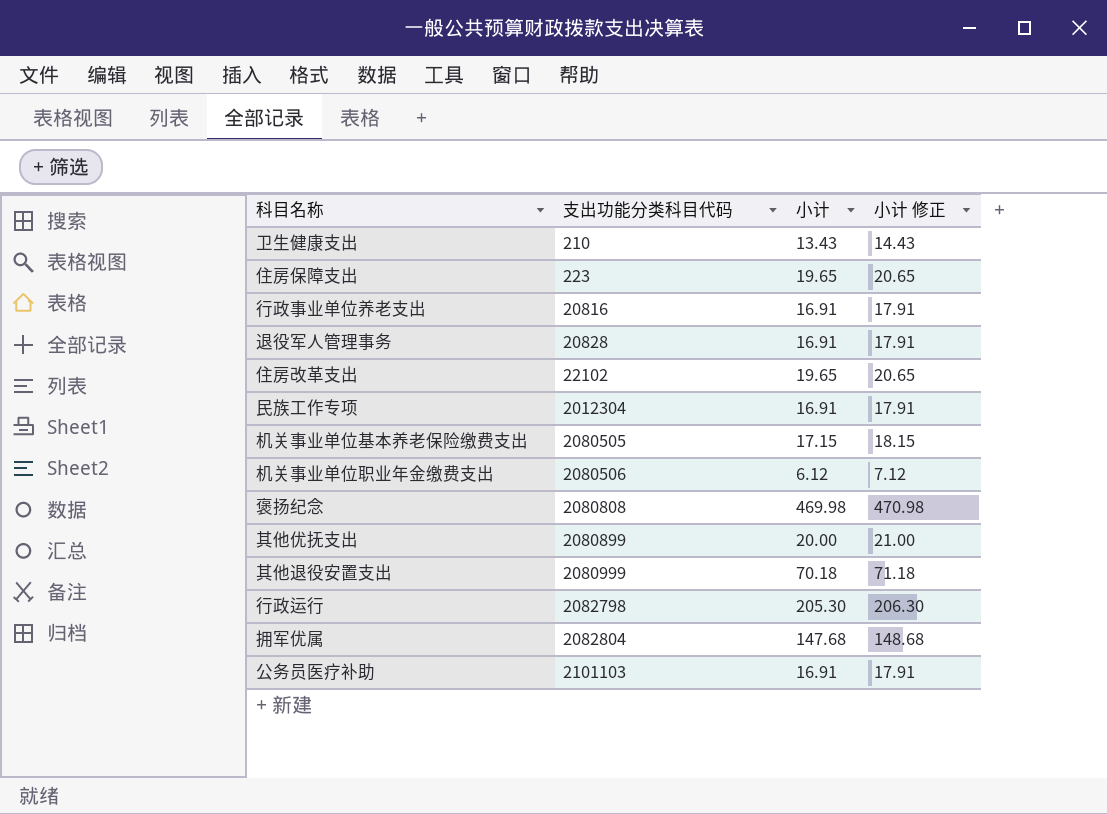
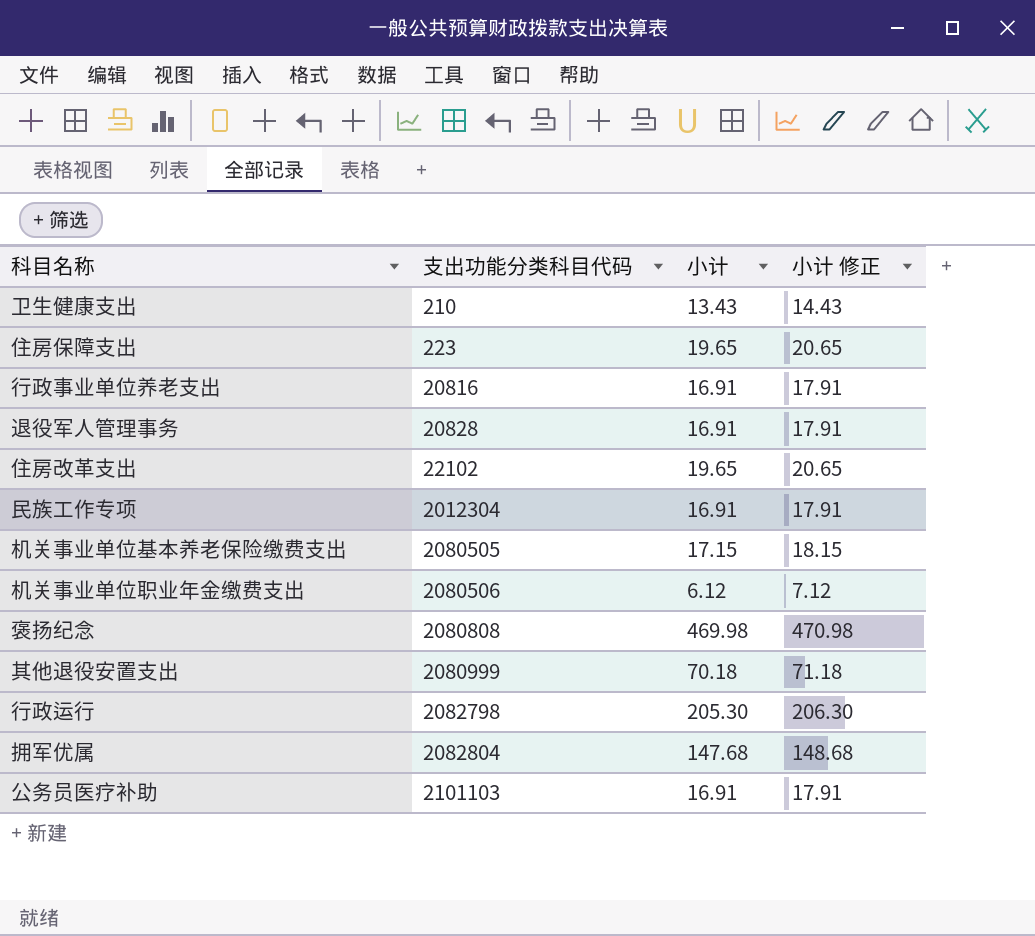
row 其他优抚支出: 2080899 | 20.00 | 21.00 -> none

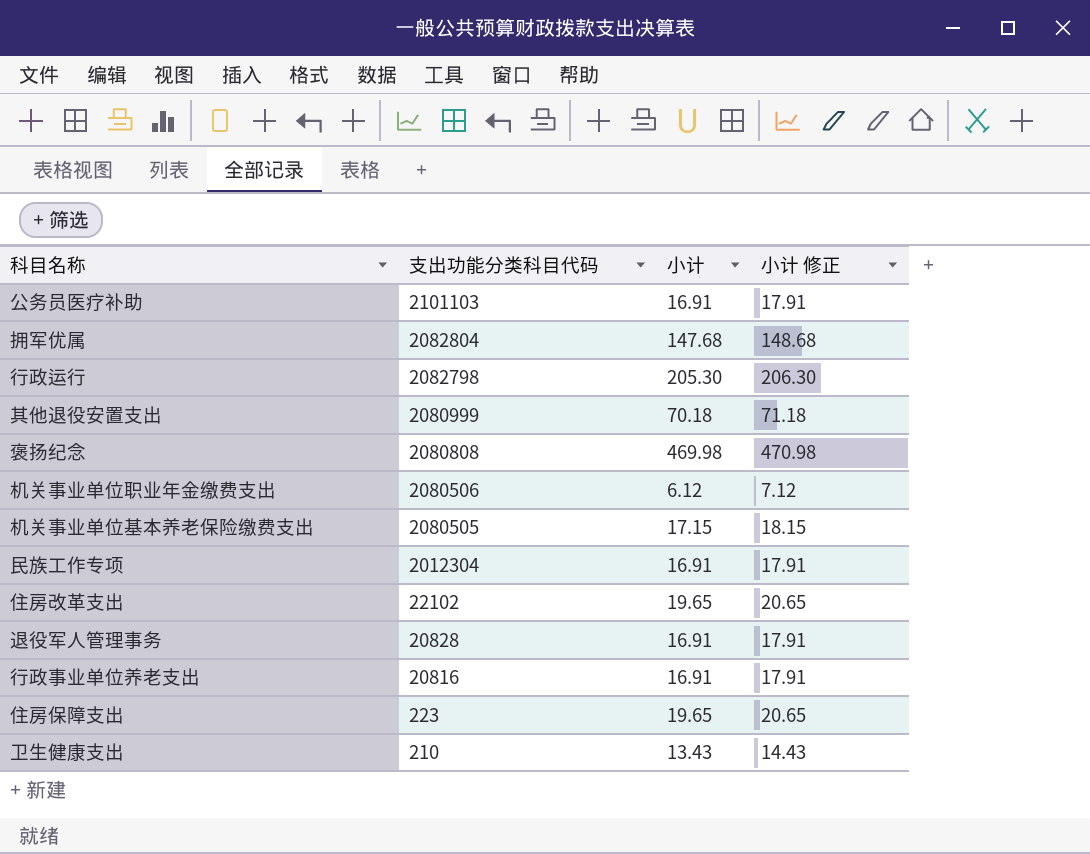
row order: 支出功能分类科目代码 ascending -> 支出功能分类科目代码 descending

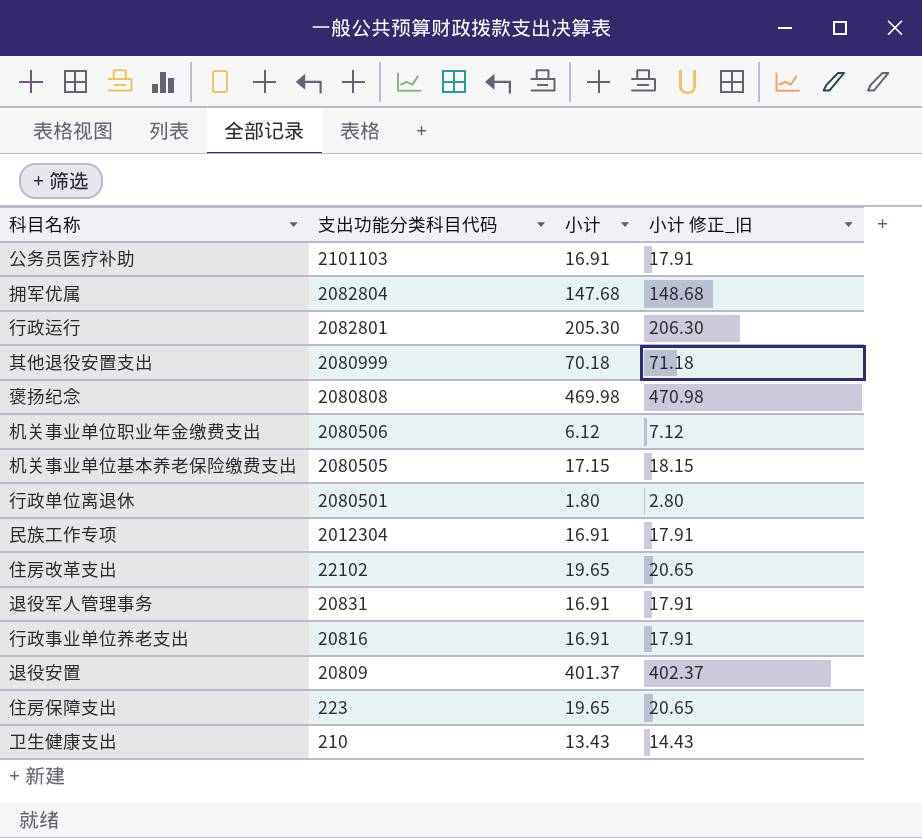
column name: 小计 修正 -> 小计 修正_旧
行政运行 | 支出功能分类科目代码: 2082798 -> 2082801
row 行政单位离退休: none -> 2080501 | 1.80 | 2.80
退役军人管理事务 | 支出功能分类科目代码: 20828 -> 20831
row 退役安置: none -> 20809 | 401.37 | 402.37

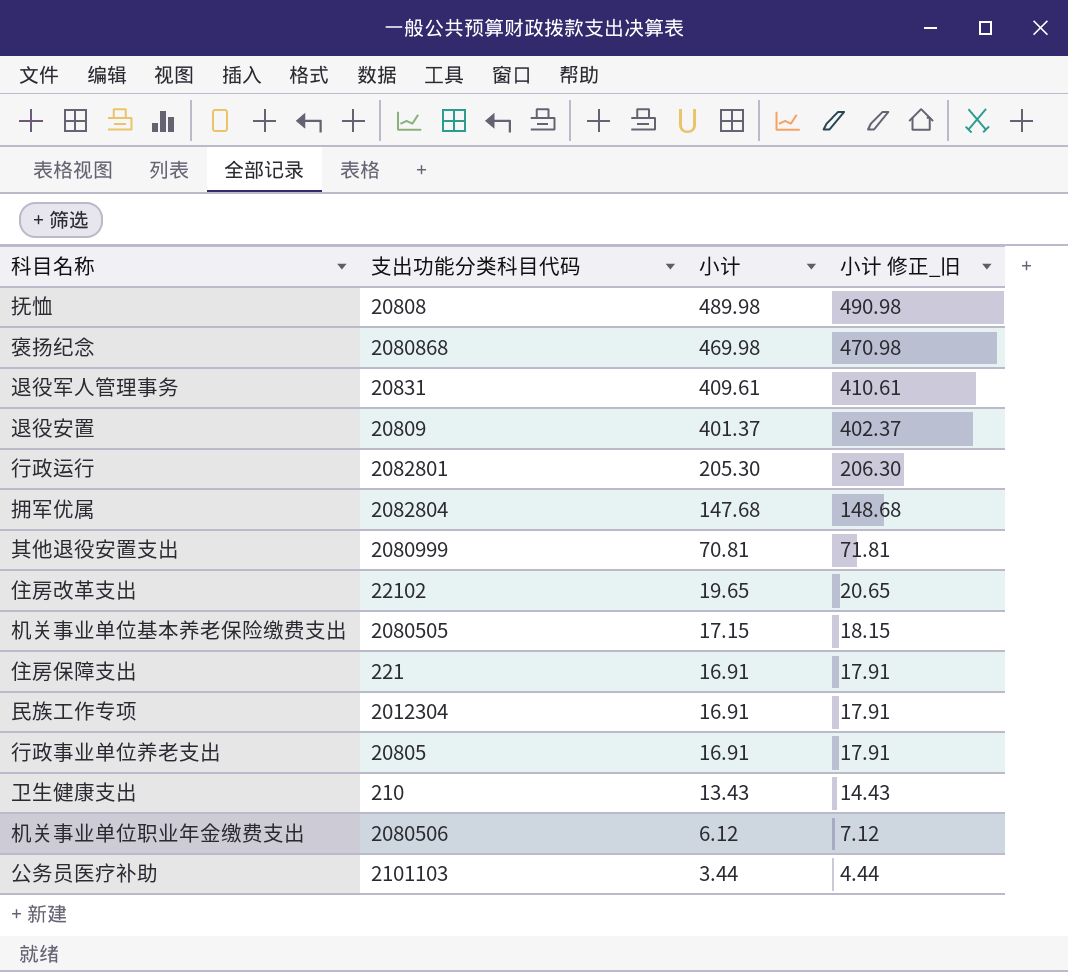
row order: 支出功能分类科目代码 descending -> 小计 descending
row 行政单位离退休: 2080501 | 1.80 | 2.80 -> none
row 抚恤: none -> 20808 | 489.98 | 490.98
褒扬纪念 | 支出功能分类科目代码: 2080808 -> 2080868
退役军人管理事务 | 小计: 16.91 -> 409.61
退役军人管理事务 | 小计 修正_旧: 17.91 -> 410.61
其他退役安置支出 | 小计: 70.18 -> 70.81
其他退役安置支出 | 小计 修正_旧: 71.18 -> 71.81
住房保障支出 | 支出功能分类科目代码: 223 -> 221
住房保障支出 | 小计: 19.65 -> 16.91
住房保障支出 | 小计 修正_旧: 20.65 -> 17.91
行政事业单位养老支出 | 支出功能分类科目代码: 20816 -> 20805
公务员医疗补助 | 小计: 16.91 -> 3.44
公务员医疗补助 | 小计 修正_旧: 17.91 -> 4.44

